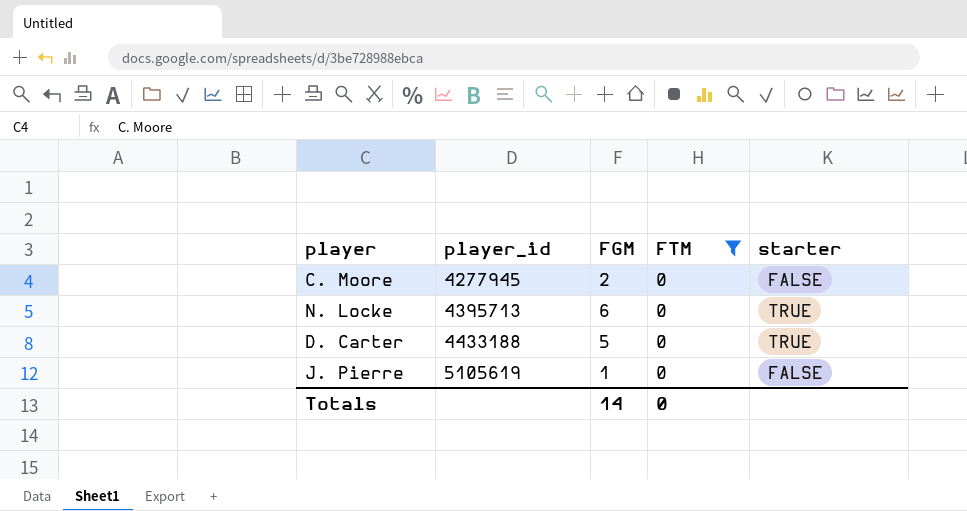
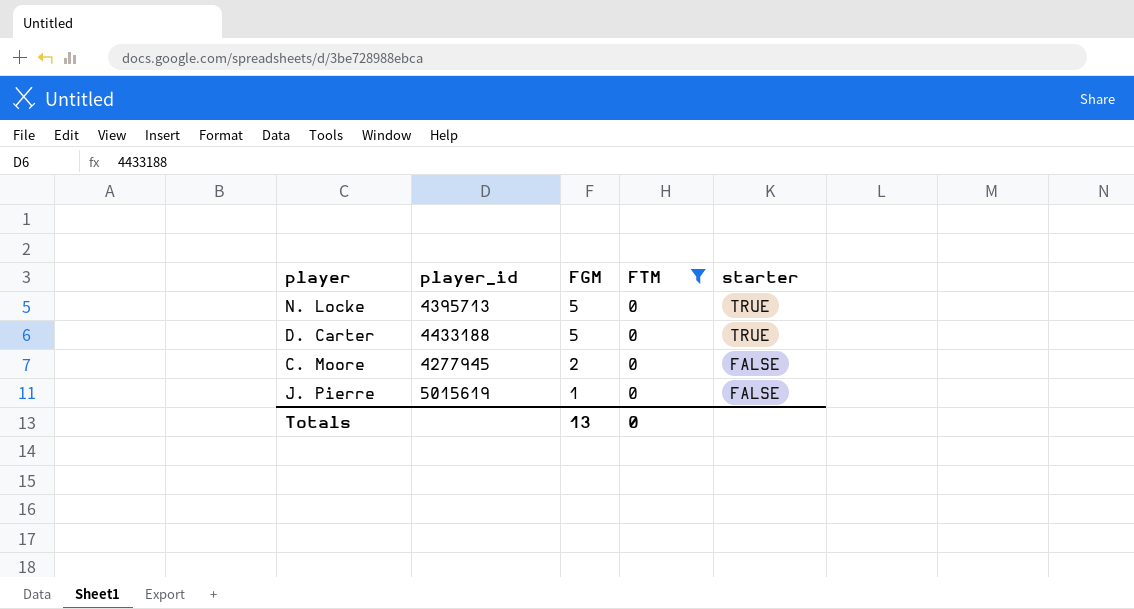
row order: player_id ascending -> FGM descending
N. Locke | FGM: 6 -> 5
J. Pierre | player_id: 5105619 -> 5015619
Totals | FGM: 14 -> 13

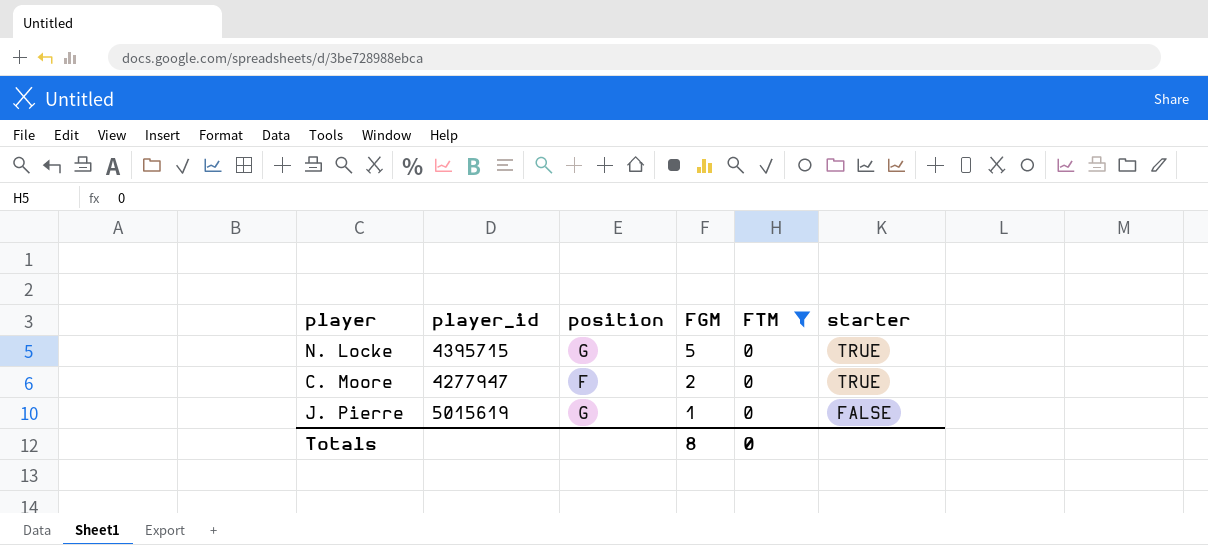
column position | position: none -> 3
row D. Carter: 4433188 | 5 | 0 | TRUE -> none
N. Locke | player_id: 4395713 -> 4395715
C. Moore | player_id: 4277945 -> 4277947
C. Moore | starter: FALSE -> TRUE
Totals | FGM: 13 -> 8

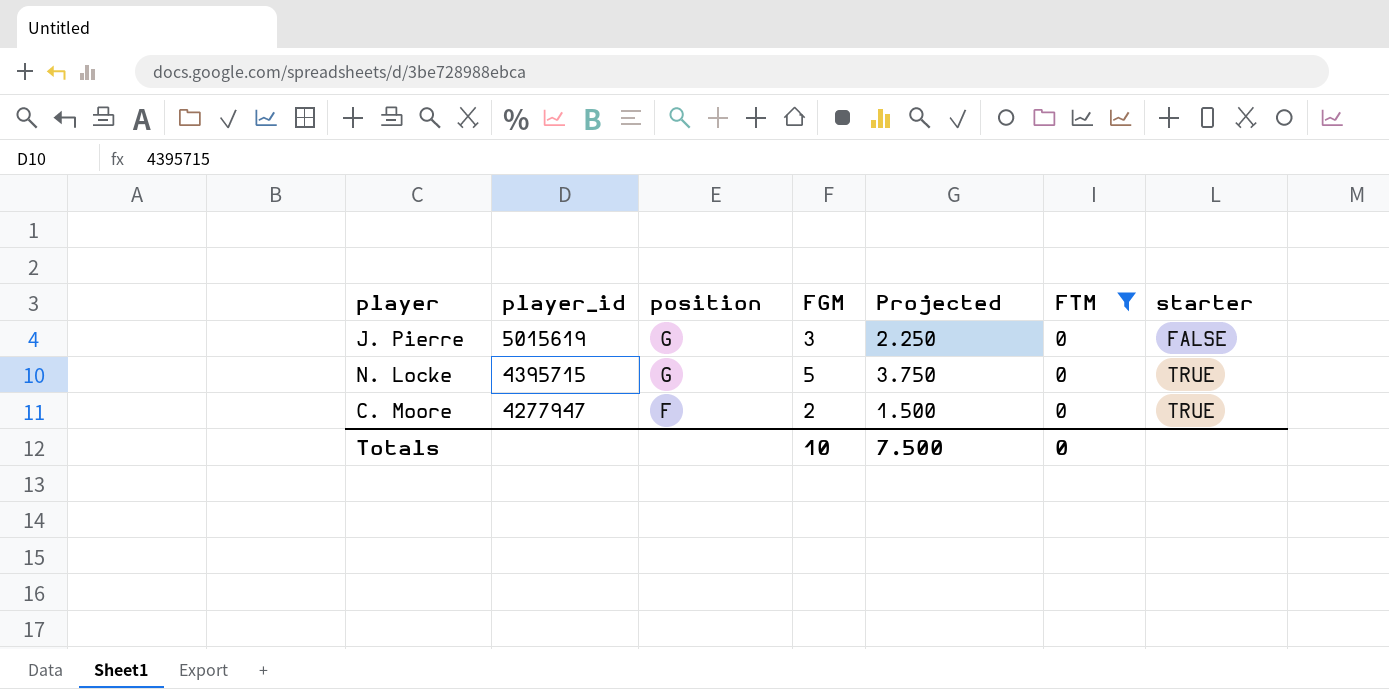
row order: FGM descending -> player_id descending
column Projected | formula: none -> [FGM] * 0.75
J. Pierre | FGM: 1 -> 3
Totals | FGM: 8 -> 10

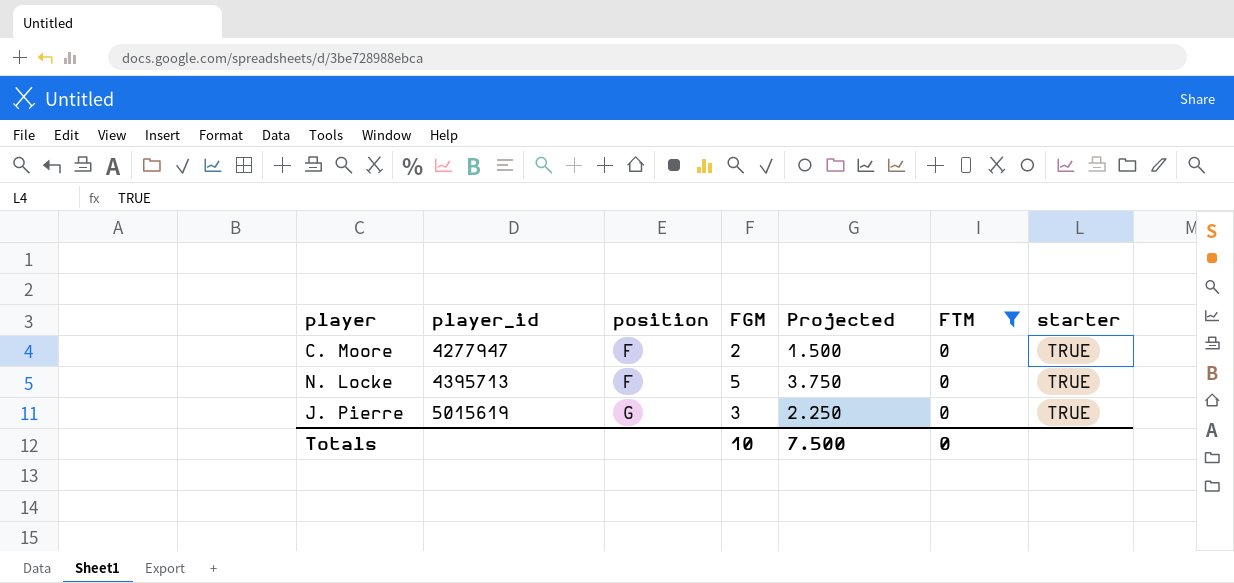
row order: player_id descending -> player_id ascending
N. Locke | player_id: 4395715 -> 4395713
N. Locke | position: G -> F
J. Pierre | starter: FALSE -> TRUE

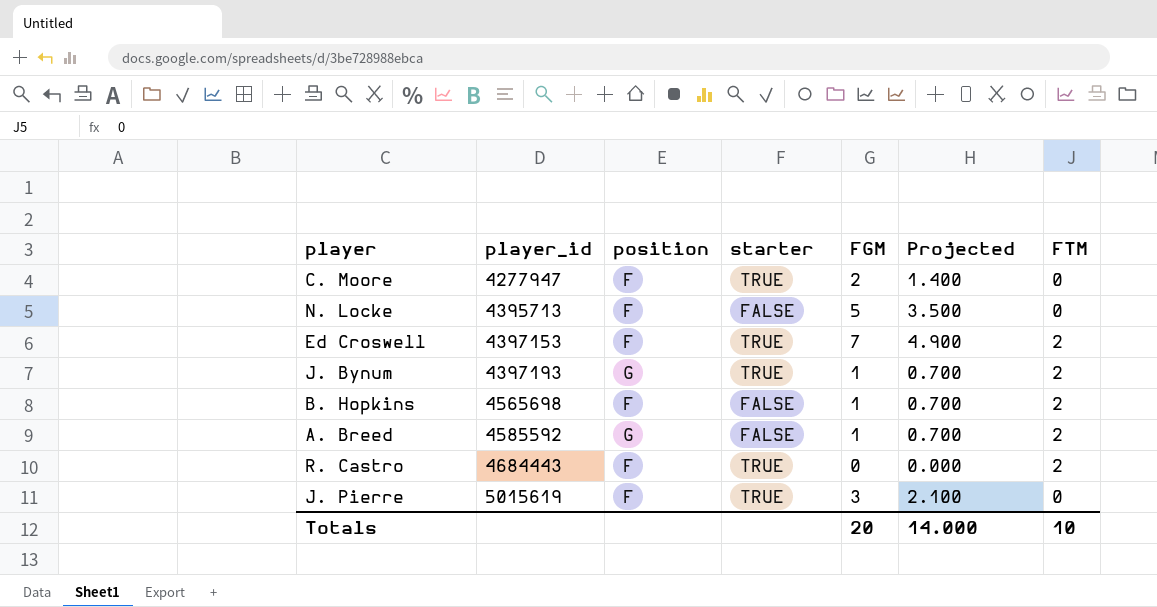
filter: FTM = 0 -> none
column starter | position: 7 -> 4
column Projected | formula: [FGM] * 0.75 -> [FGM] * 0.7
N. Locke | starter: TRUE -> FALSE
J. Pierre | position: G -> F
Totals | FGM: 10 -> 20
Totals | Projected: 7.500 -> 14.000
Totals | FTM: 0 -> 10

